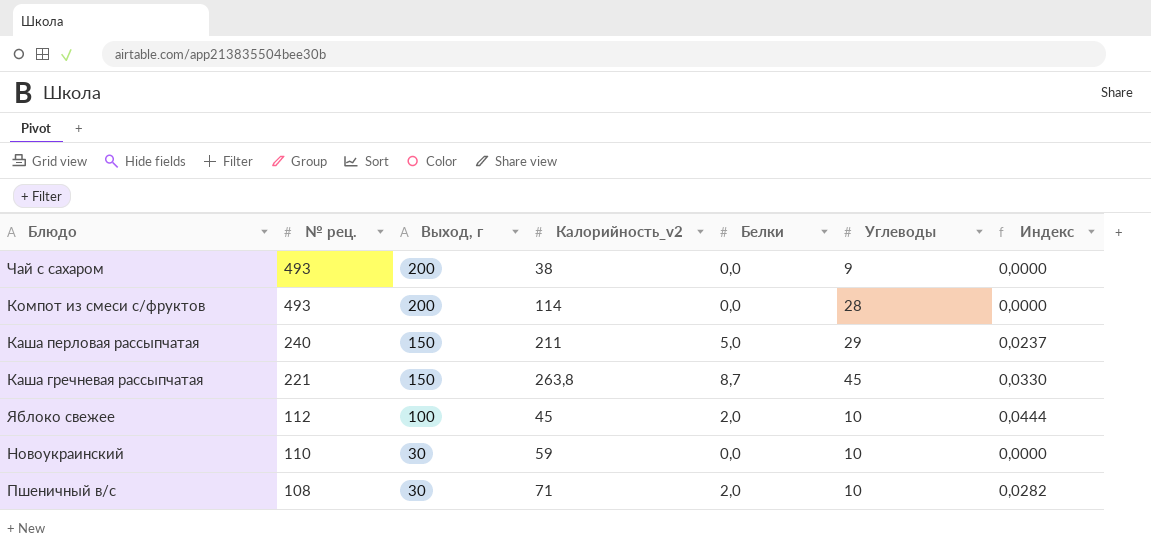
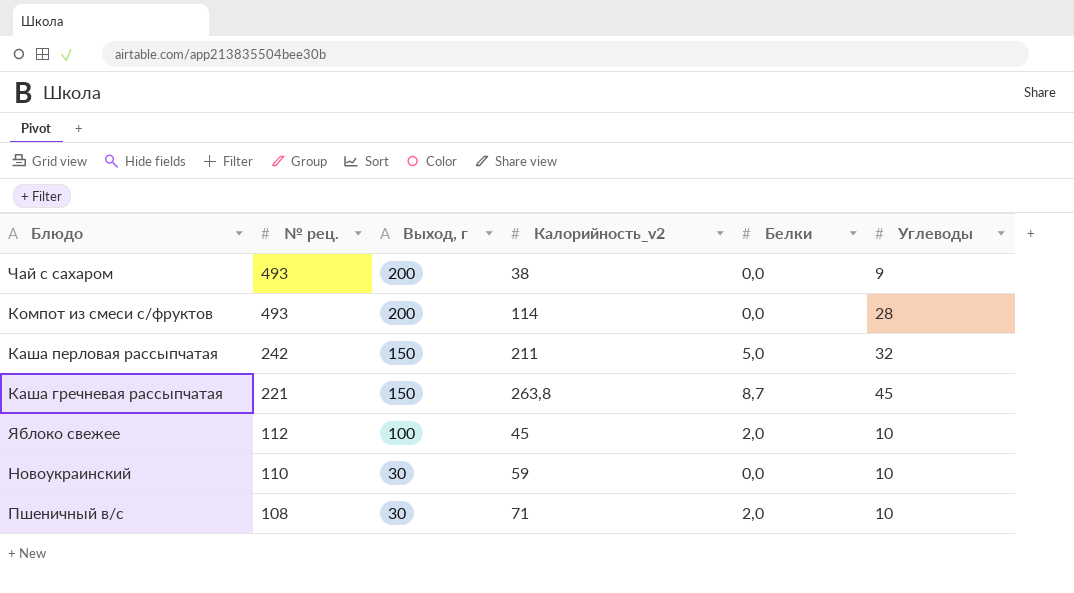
column Индекс | formula: [Белки] / [Калорийность_v2] -> none
Каша перловая рассыпчатая | № рец.: 240 -> 242
Каша перловая рассыпчатая | Углеводы: 29 -> 32

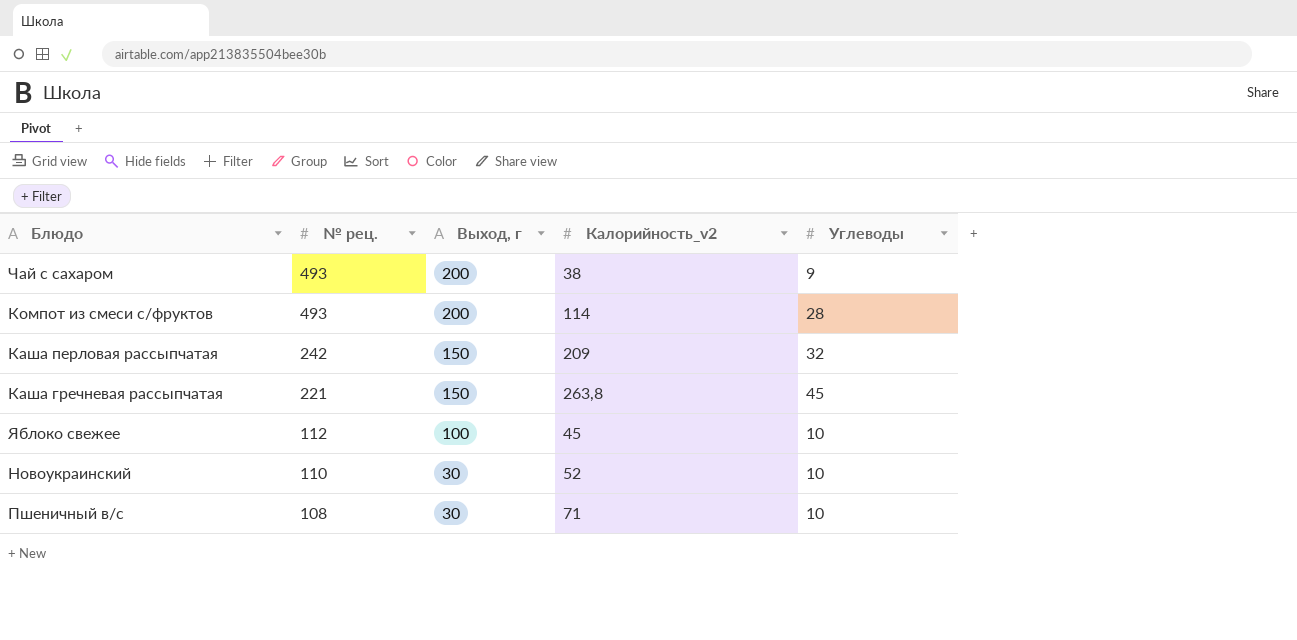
column Белки | position: 5 -> none
Каша перловая рассыпчатая | Калорийность_v2: 211 -> 209
Новоукраинский | Калорийность_v2: 59 -> 52

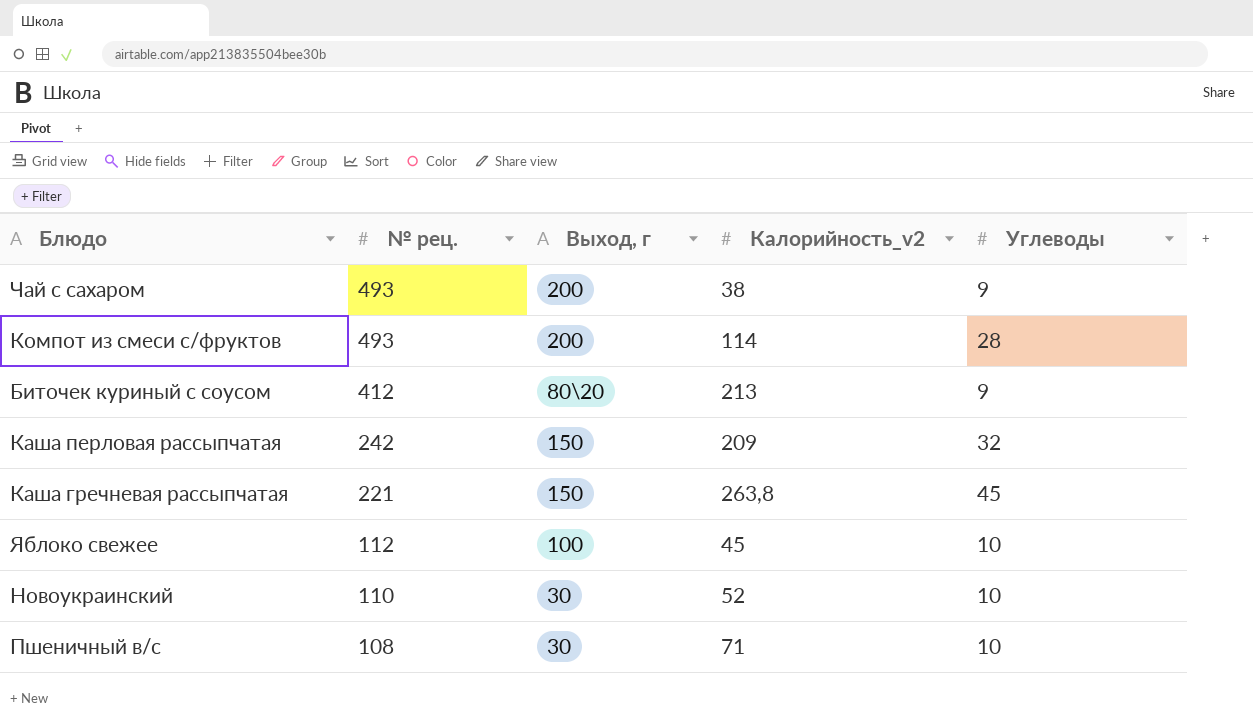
row Биточек куриный с соусом: none -> 412 | 80\20 | 213 | 9

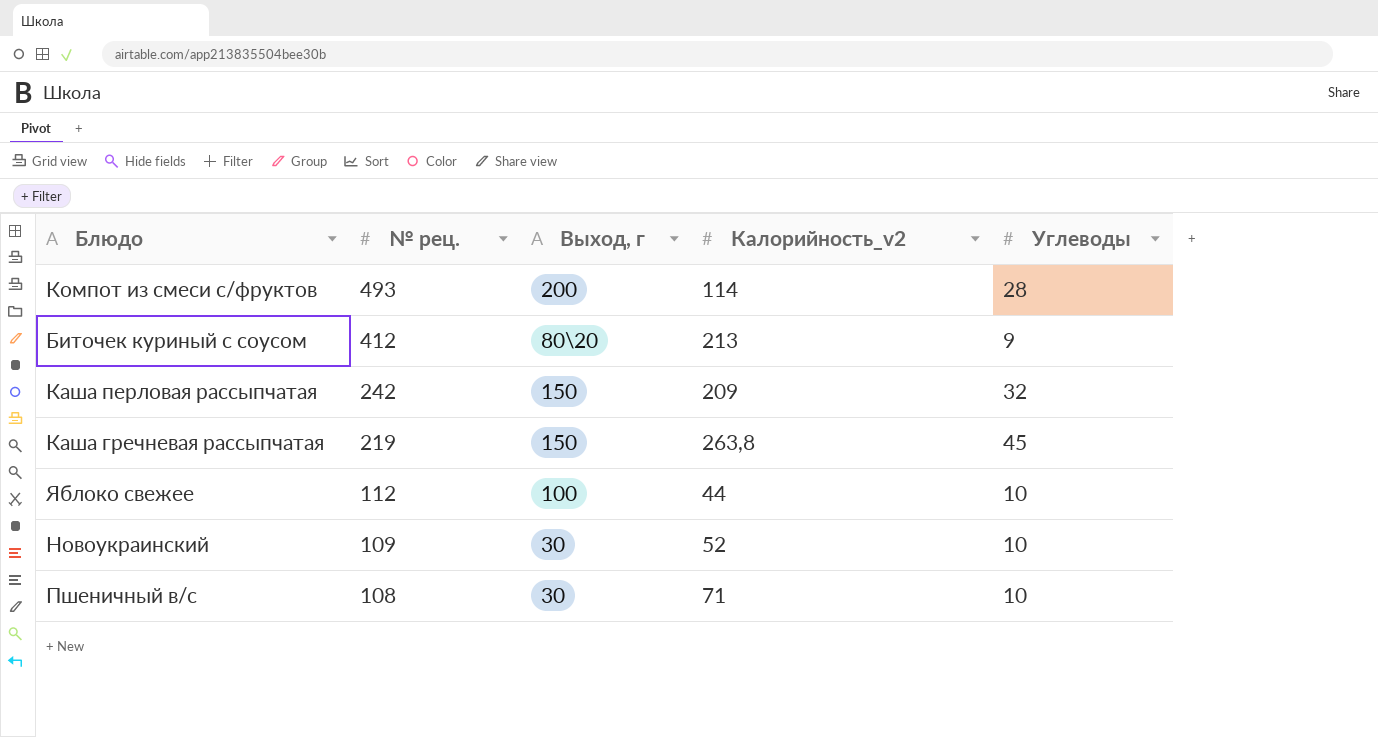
row Чай с сахаром: 493 | 200 | 38 | 9 -> none
Каша гречневая рассыпчатая | № рец.: 221 -> 219
Яблоко свежее | Калорийность_v2: 45 -> 44
Новоукраинский | № рец.: 110 -> 109

